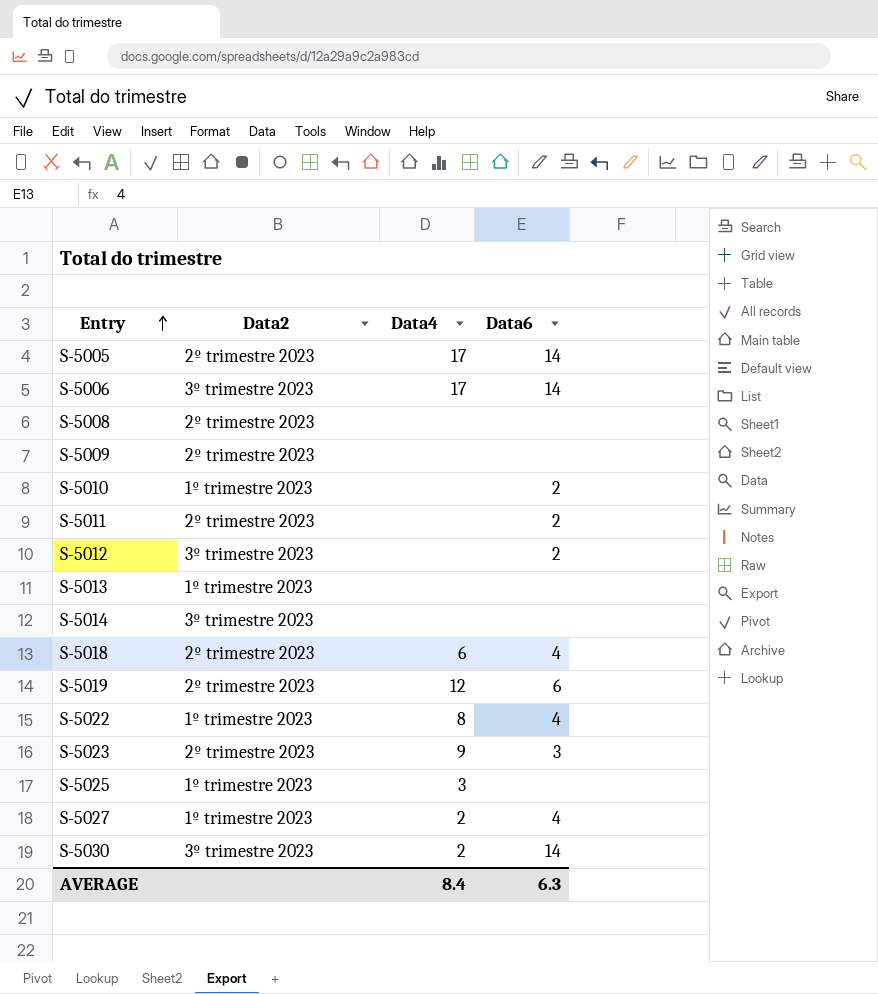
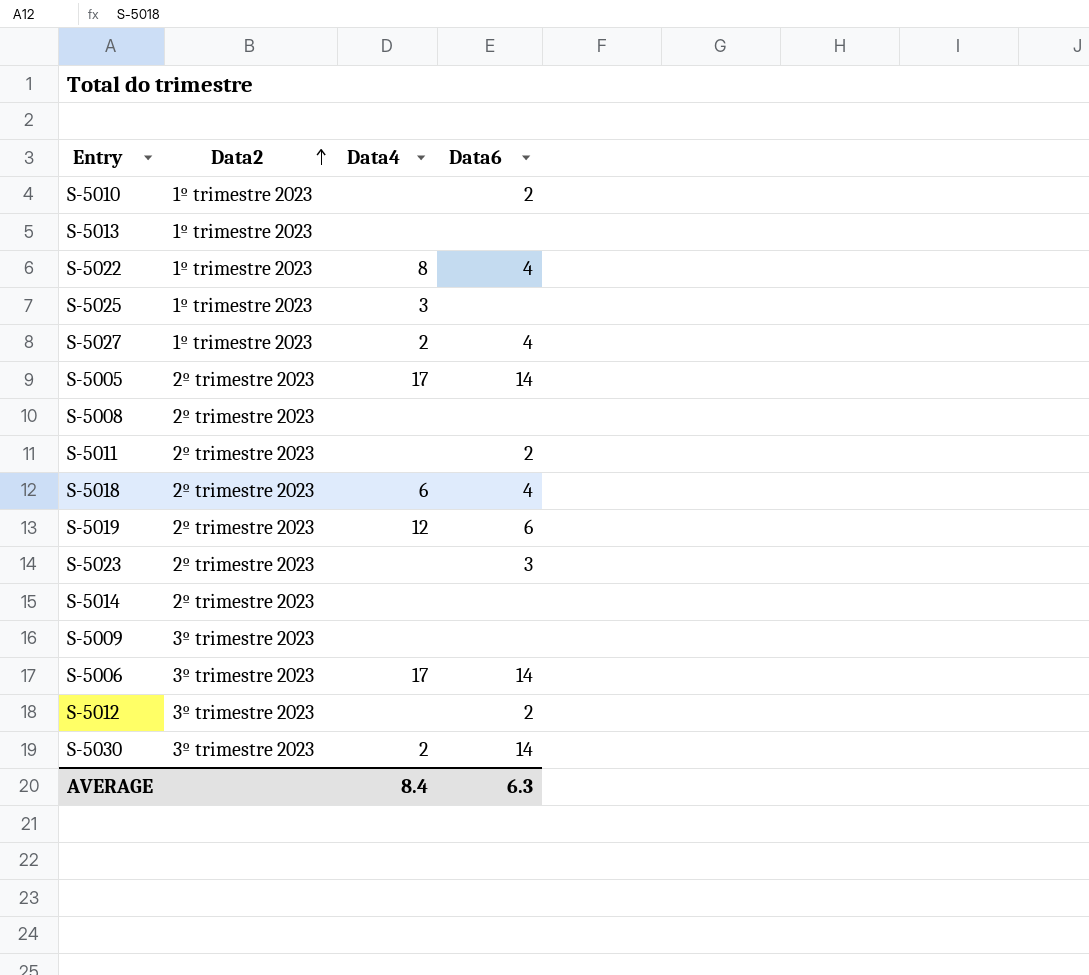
row order: Entry ascending -> Data2 ascending
S-5023 | Data4: 9 -> none
S-5014 | Data2: 3º trimestre 2023 -> 2º trimestre 2023
S-5009 | Data2: 2º trimestre 2023 -> 3º trimestre 2023

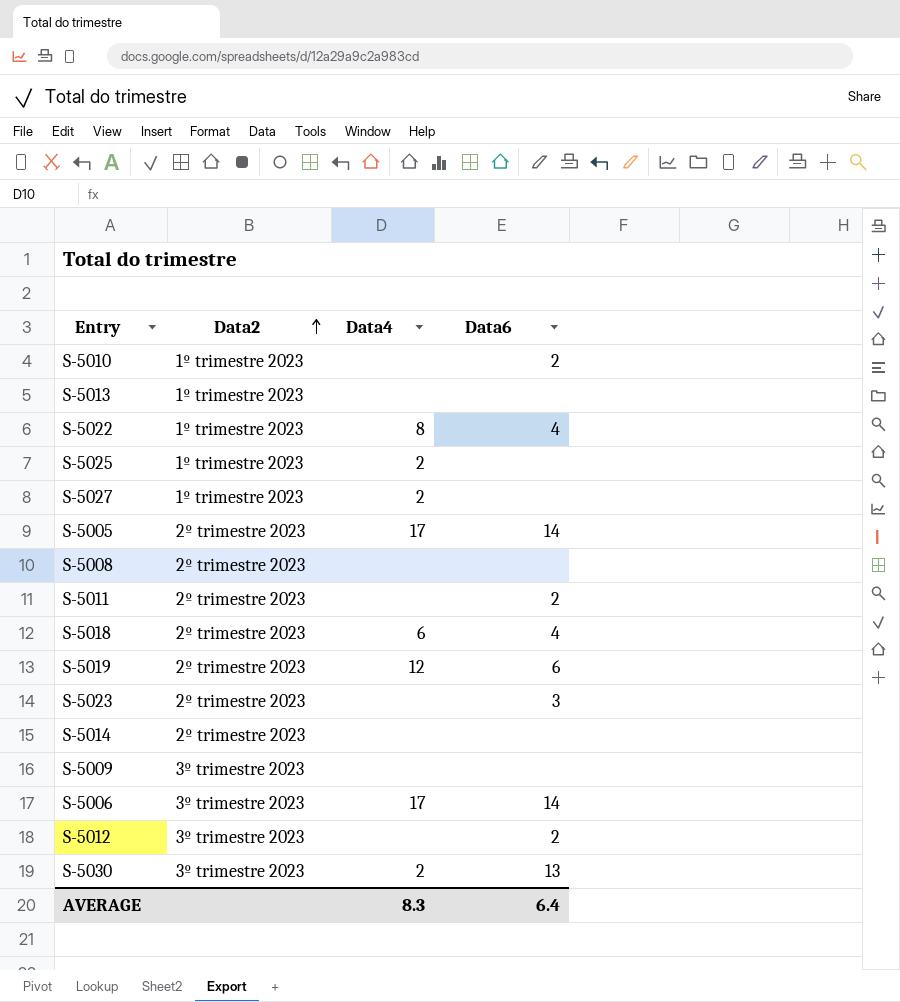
S-5025 | Data4: 3 -> 2
S-5027 | Data6: 4 -> none
S-5030 | Data6: 14 -> 13
AVERAGE | Data4: 8.4 -> 8.3
AVERAGE | Data6: 6.3 -> 6.4

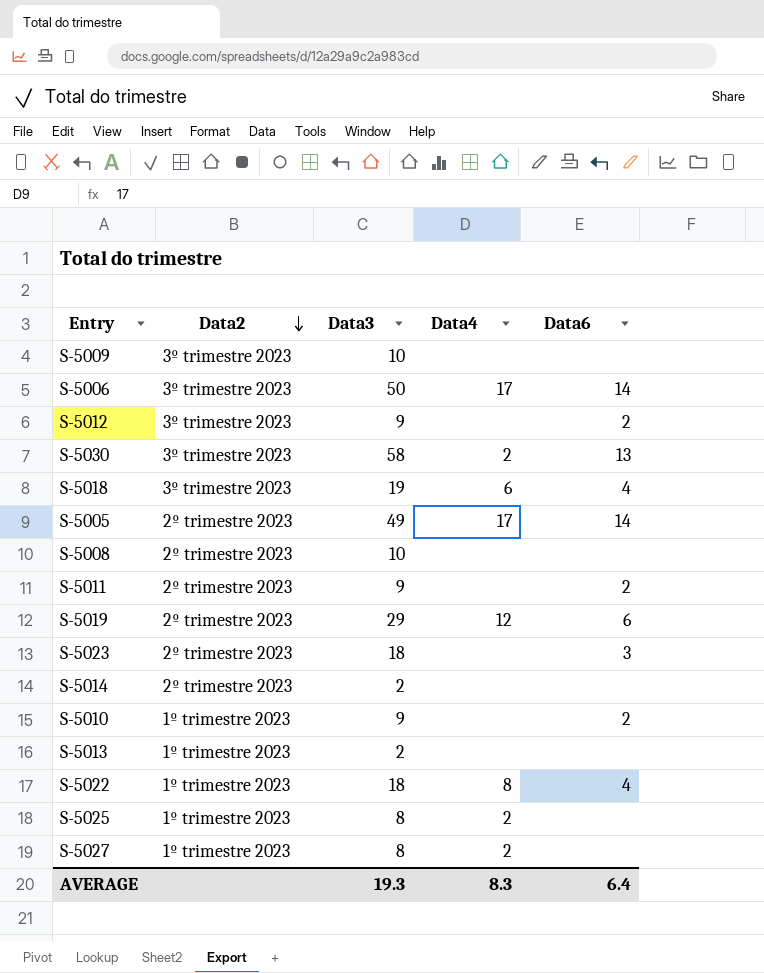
row order: Data2 ascending -> Data2 descending
column Data3 | position: none -> 3
S-5018 | Data2: 2º trimestre 2023 -> 3º trimestre 2023

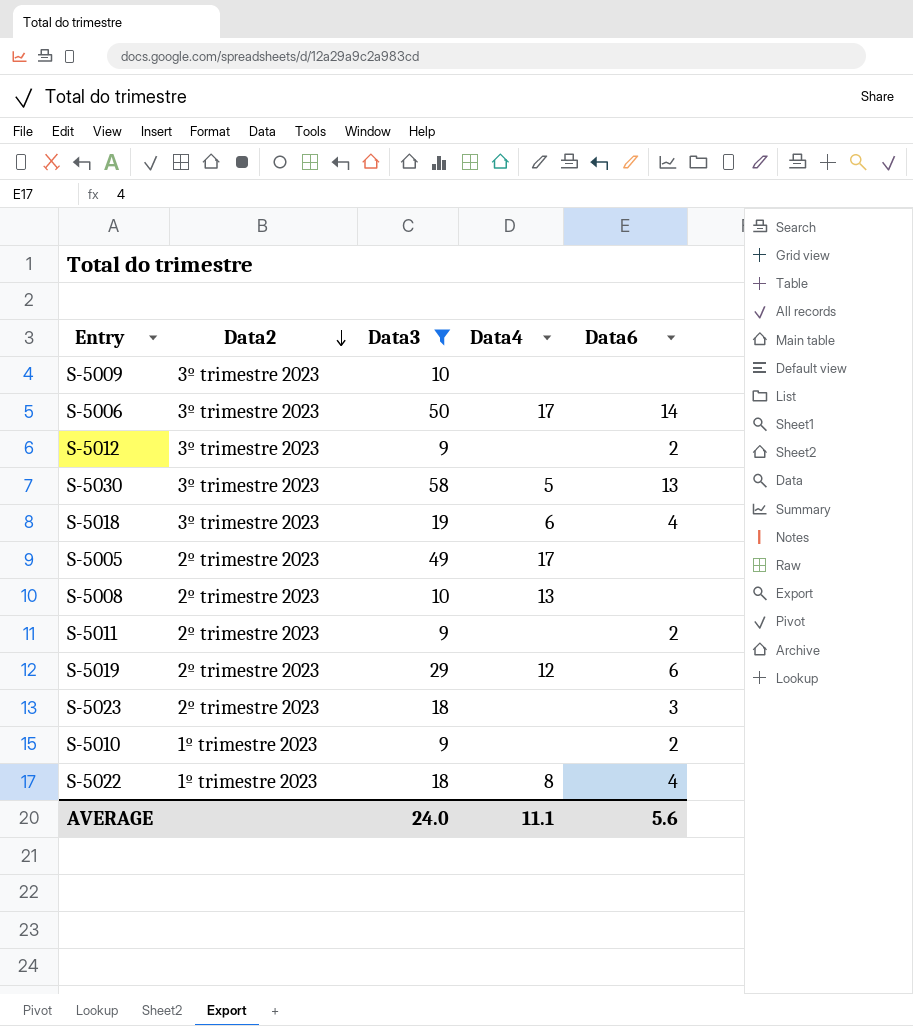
filter: none -> Data3 >= 9
S-5030 | Data4: 2 -> 5
S-5005 | Data6: 14 -> none
S-5008 | Data4: none -> 13
AVERAGE | Data3: 19.3 -> 24.0
AVERAGE | Data4: 8.3 -> 11.1
AVERAGE | Data6: 6.4 -> 5.6

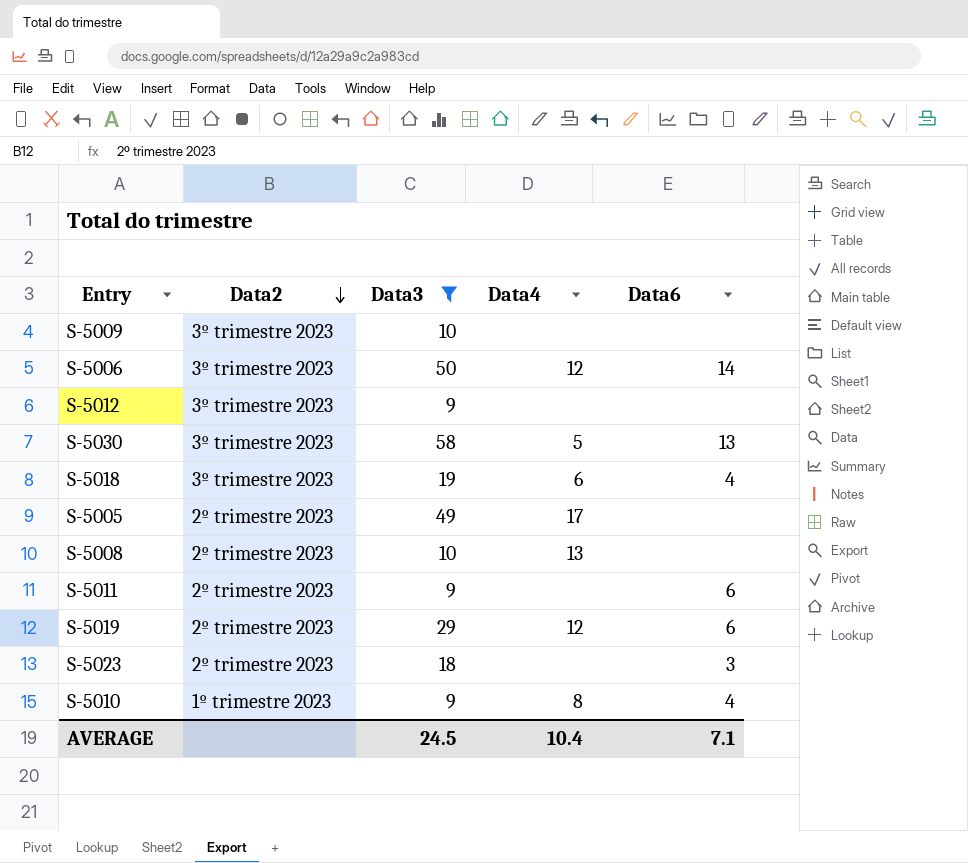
row S-5022: 1º trimestre 2023 | 18 | 8 | 4 -> none
S-5006 | Data4: 17 -> 12
S-5012 | Data6: 2 -> none
S-5011 | Data6: 2 -> 6
S-5010 | Data4: none -> 8
S-5010 | Data6: 2 -> 4
AVERAGE | Data3: 24.0 -> 24.5
AVERAGE | Data4: 11.1 -> 10.4
AVERAGE | Data6: 5.6 -> 7.1

